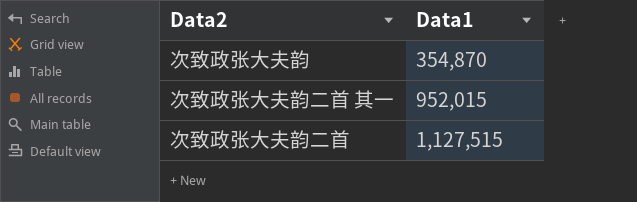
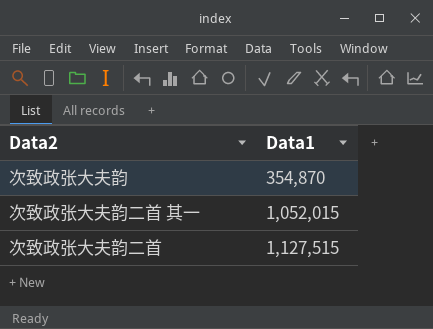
次致政张大夫韵二首 其一 | Data1: 952,015 -> 1,052,015

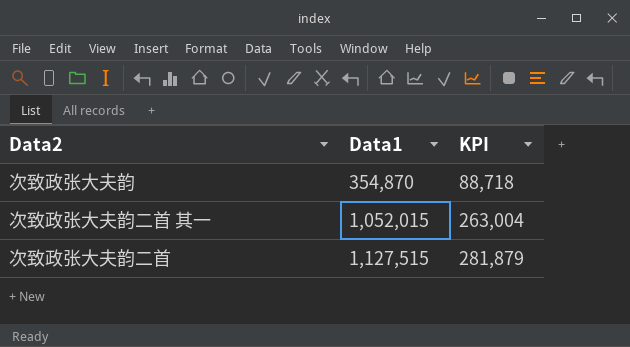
column KPI | formula: none -> [Data1] * 0.25

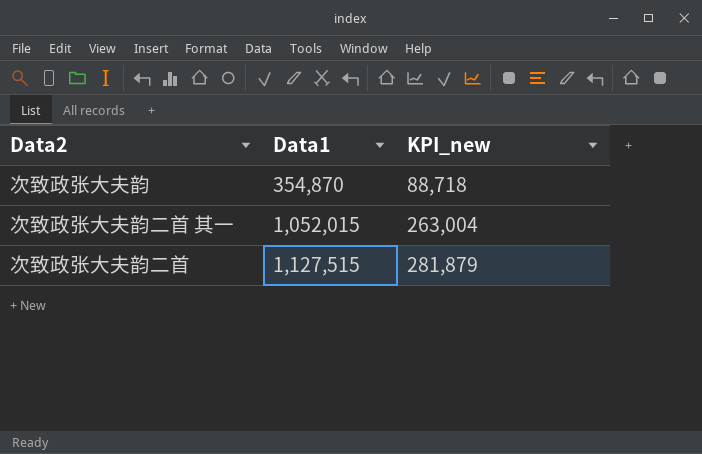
column name: KPI -> KPI_new

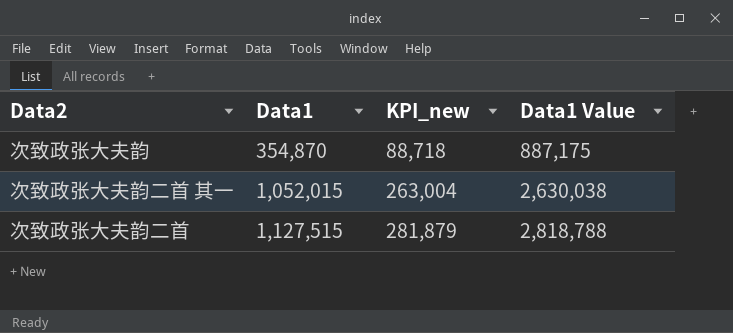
column Data1 Value | formula: none -> [Data1] * 2.5

